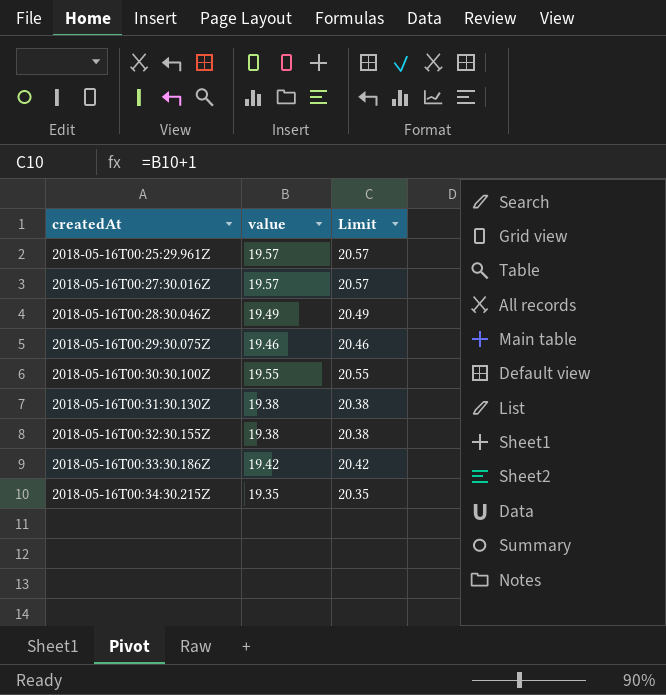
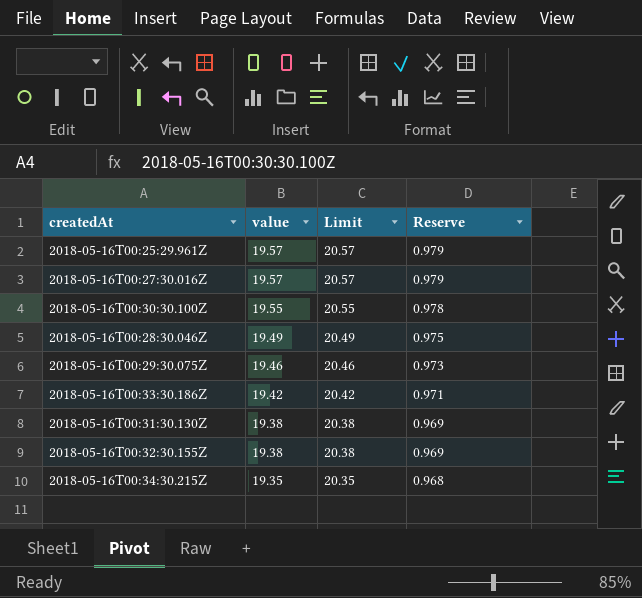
row order: createdAt ascending -> value descending
column Reserve | formula: none -> [value] * 0.05

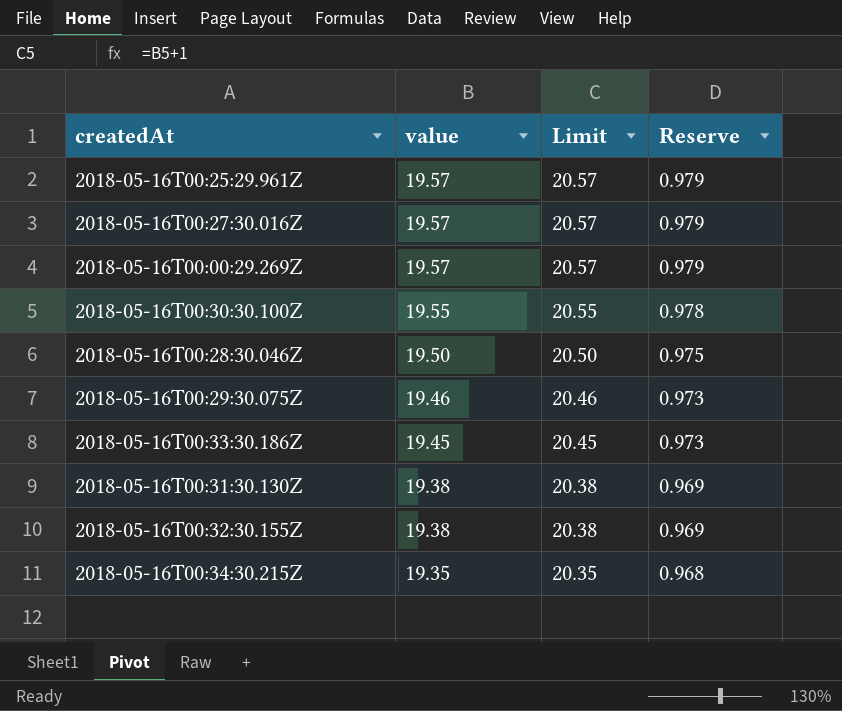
row 2018-05-16T00:00:29.269Z: none -> 19.57 | 20.57 | 0.979
2018-05-16T00:28:30.046Z | value: 19.49 -> 19.50
2018-05-16T00:28:30.046Z | Limit: 20.49 -> 20.50
2018-05-16T00:33:30.186Z | value: 19.42 -> 19.45
2018-05-16T00:33:30.186Z | Limit: 20.42 -> 20.45
2018-05-16T00:33:30.186Z | Reserve: 0.971 -> 0.973

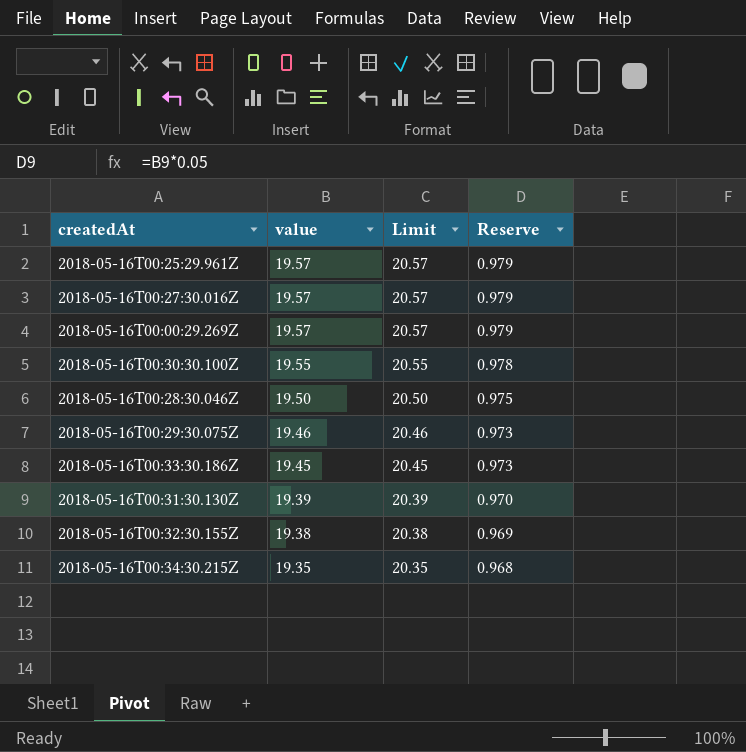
2018-05-16T00:31:30.130Z | value: 19.38 -> 19.39
2018-05-16T00:31:30.130Z | Limit: 20.38 -> 20.39
2018-05-16T00:31:30.130Z | Reserve: 0.969 -> 0.970

